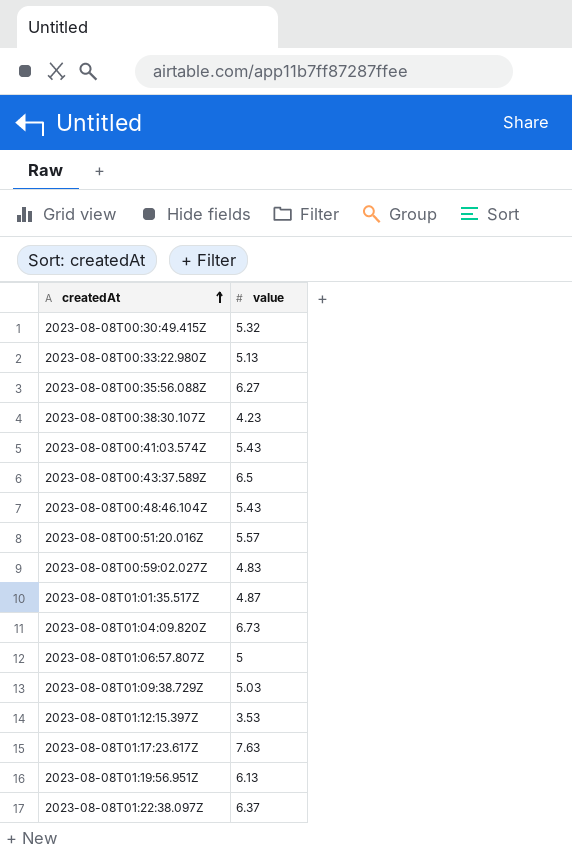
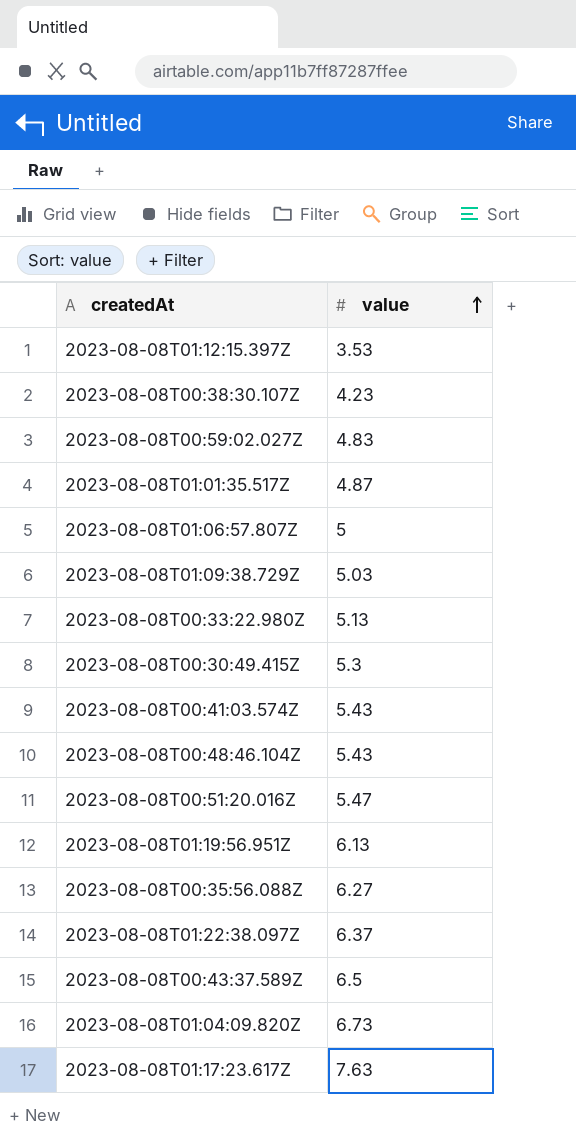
row order: createdAt ascending -> value ascending
2023-08-08T00:30:49.415Z | value: 5.32 -> 5.3
2023-08-08T00:51:20.016Z | value: 5.57 -> 5.47

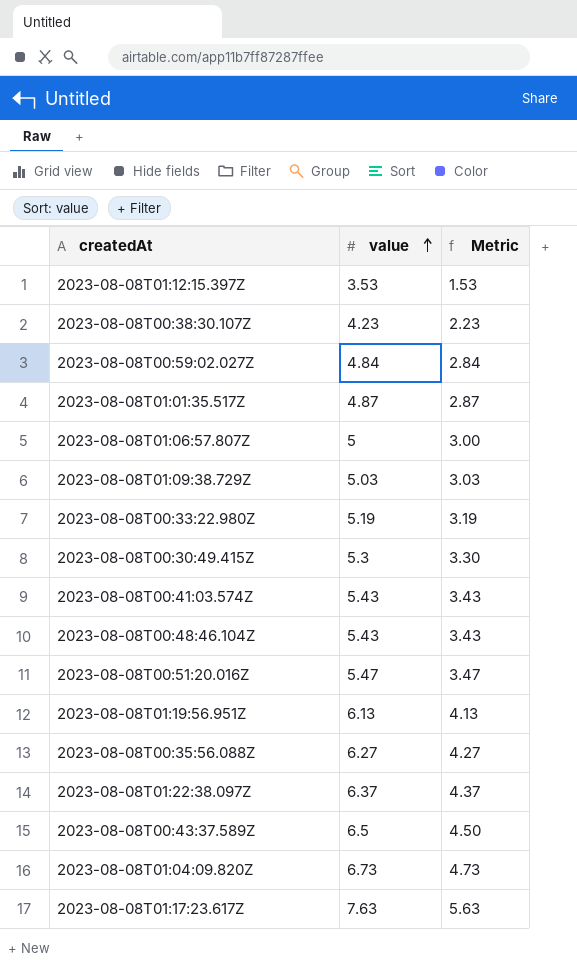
column Metric | formula: none -> [value] - 2
2023-08-08T00:59:02.027Z | value: 4.83 -> 4.84
2023-08-08T00:33:22.980Z | value: 5.13 -> 5.19

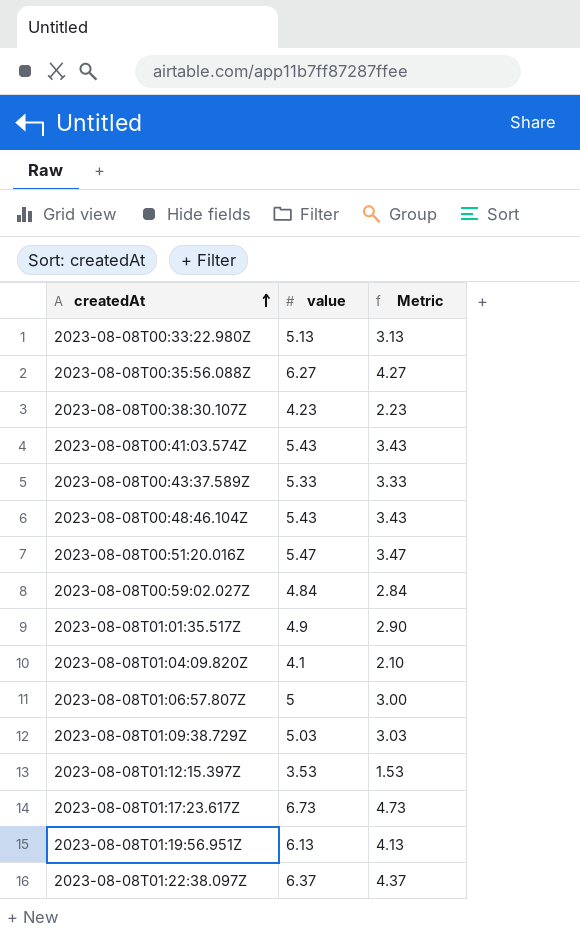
row order: value ascending -> createdAt ascending
row 2023-08-08T00:30:49.415Z: 5.3 | 3.30 -> none
2023-08-08T00:33:22.980Z | value: 5.19 -> 5.13
2023-08-08T00:33:22.980Z | Metric: 3.19 -> 3.13
2023-08-08T00:43:37.589Z | value: 6.5 -> 5.33
2023-08-08T00:43:37.589Z | Metric: 4.50 -> 3.33
2023-08-08T01:01:35.517Z | value: 4.87 -> 4.9
2023-08-08T01:01:35.517Z | Metric: 2.87 -> 2.90
2023-08-08T01:04:09.820Z | value: 6.73 -> 4.1
2023-08-08T01:04:09.820Z | Metric: 4.73 -> 2.10
2023-08-08T01:17:23.617Z | value: 7.63 -> 6.73
2023-08-08T01:17:23.617Z | Metric: 5.63 -> 4.73

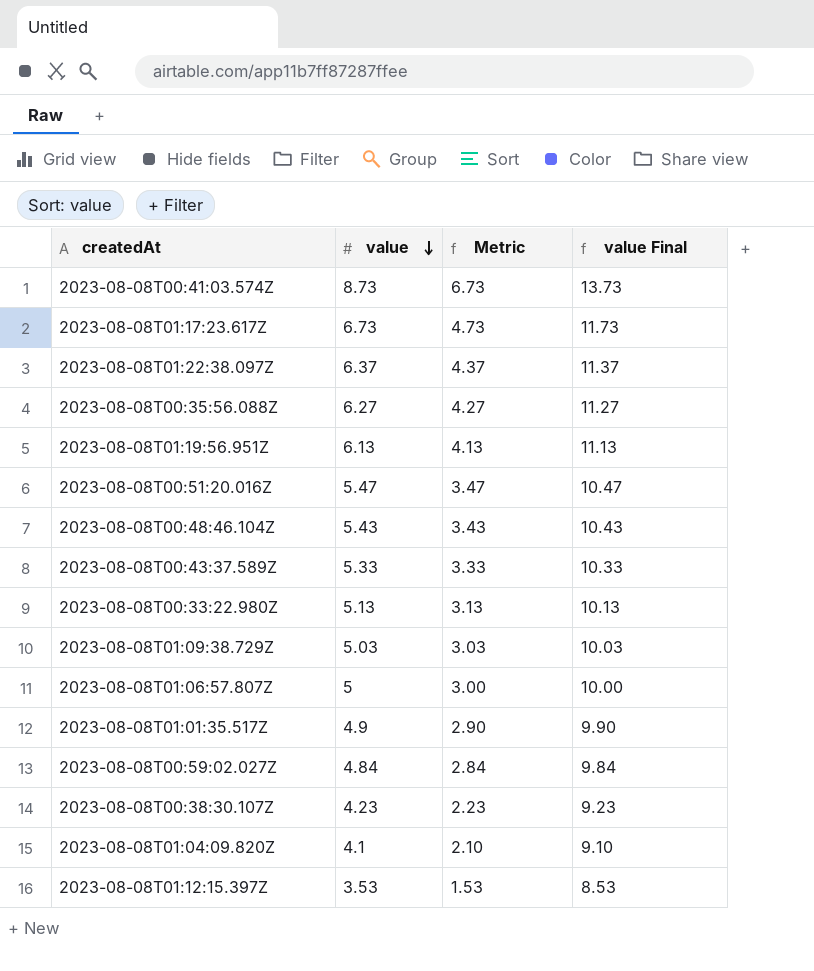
row order: createdAt ascending -> value descending
column value Final | formula: none -> [value] + 5
2023-08-08T00:41:03.574Z | value: 5.43 -> 8.73
2023-08-08T00:41:03.574Z | Metric: 3.43 -> 6.73

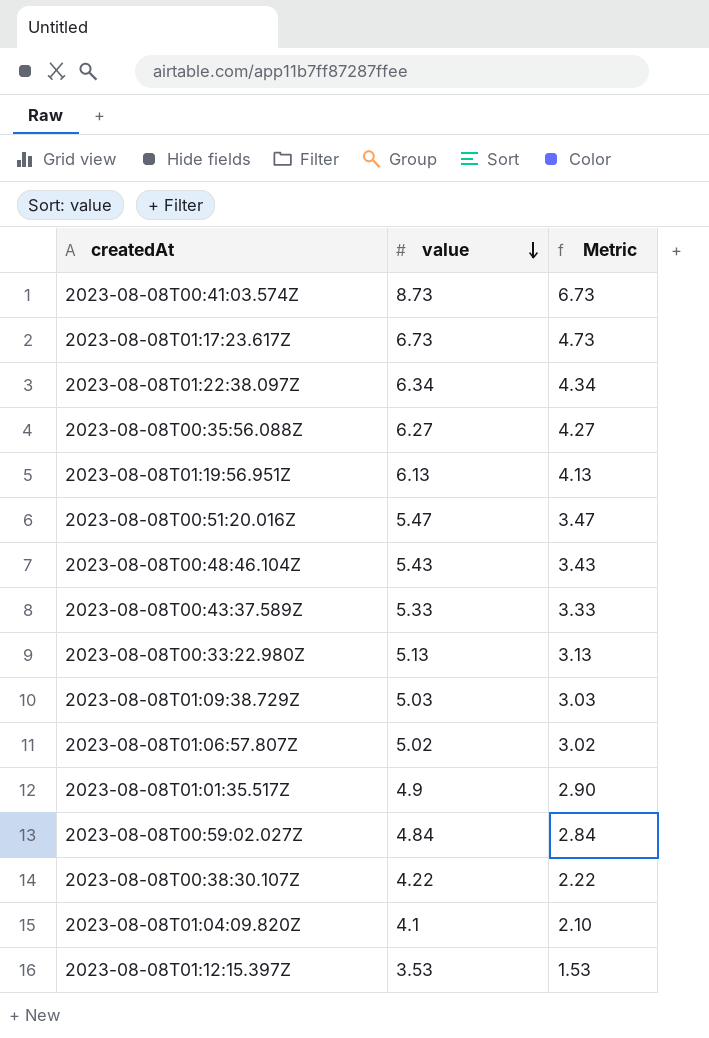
column value Final | formula: [value] + 5 -> none
2023-08-08T01:22:38.097Z | value: 6.37 -> 6.34
2023-08-08T01:22:38.097Z | Metric: 4.37 -> 4.34
2023-08-08T01:06:57.807Z | value: 5 -> 5.02
2023-08-08T01:06:57.807Z | Metric: 3.00 -> 3.02
2023-08-08T00:38:30.107Z | value: 4.23 -> 4.22
2023-08-08T00:38:30.107Z | Metric: 2.23 -> 2.22

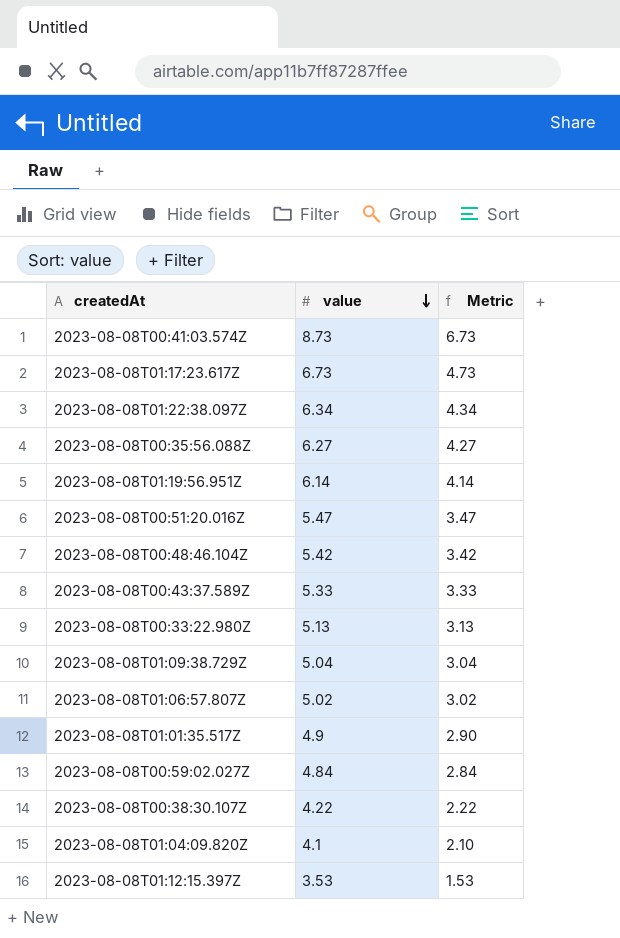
2023-08-08T01:19:56.951Z | value: 6.13 -> 6.14
2023-08-08T01:19:56.951Z | Metric: 4.13 -> 4.14
2023-08-08T00:48:46.104Z | value: 5.43 -> 5.42
2023-08-08T00:48:46.104Z | Metric: 3.43 -> 3.42
2023-08-08T01:09:38.729Z | value: 5.03 -> 5.04
2023-08-08T01:09:38.729Z | Metric: 3.03 -> 3.04

